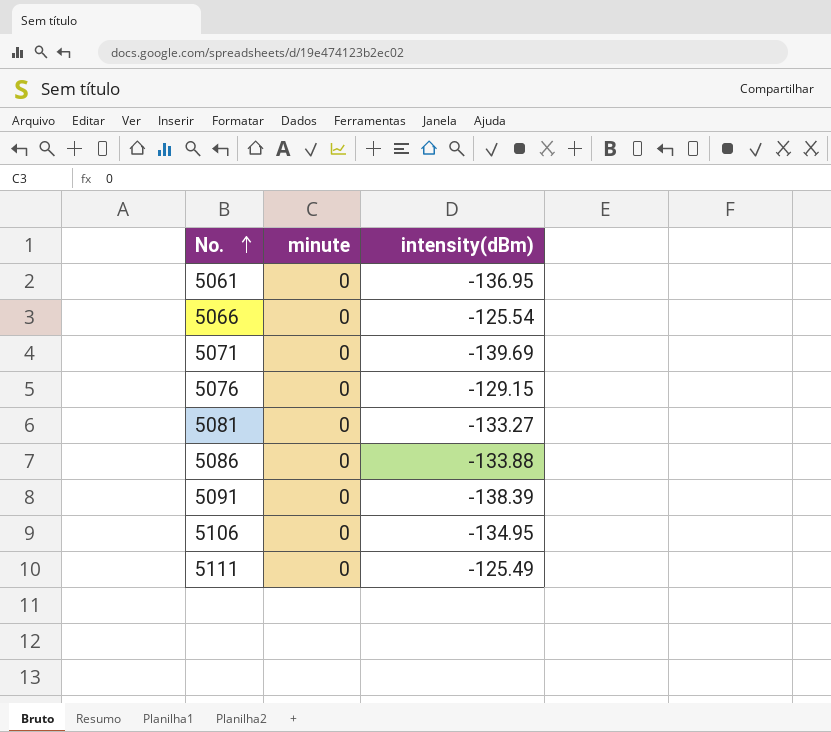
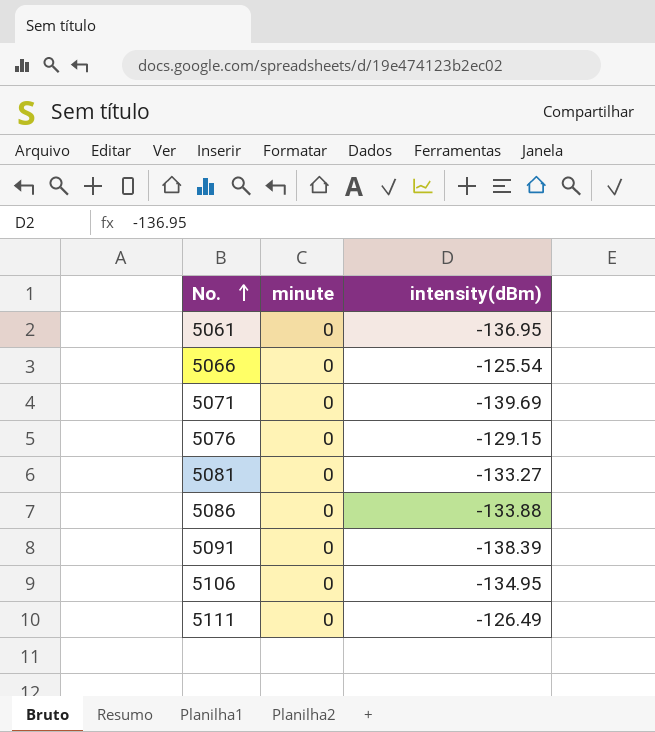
5111 | intensity(dBm): -125.49 -> -126.49

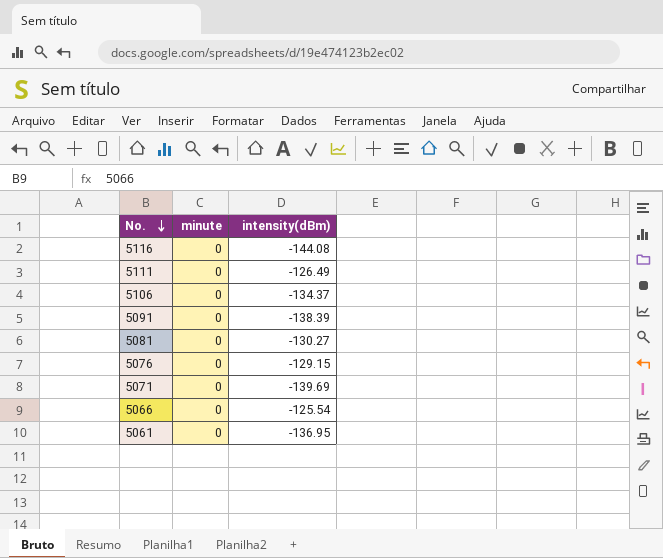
row order: No. ascending -> No. descending
row 5086: 0 | -133.88 -> none
row 5116: none -> 0 | -144.08
5106 | intensity(dBm): -134.95 -> -134.37
5081 | intensity(dBm): -133.27 -> -130.27

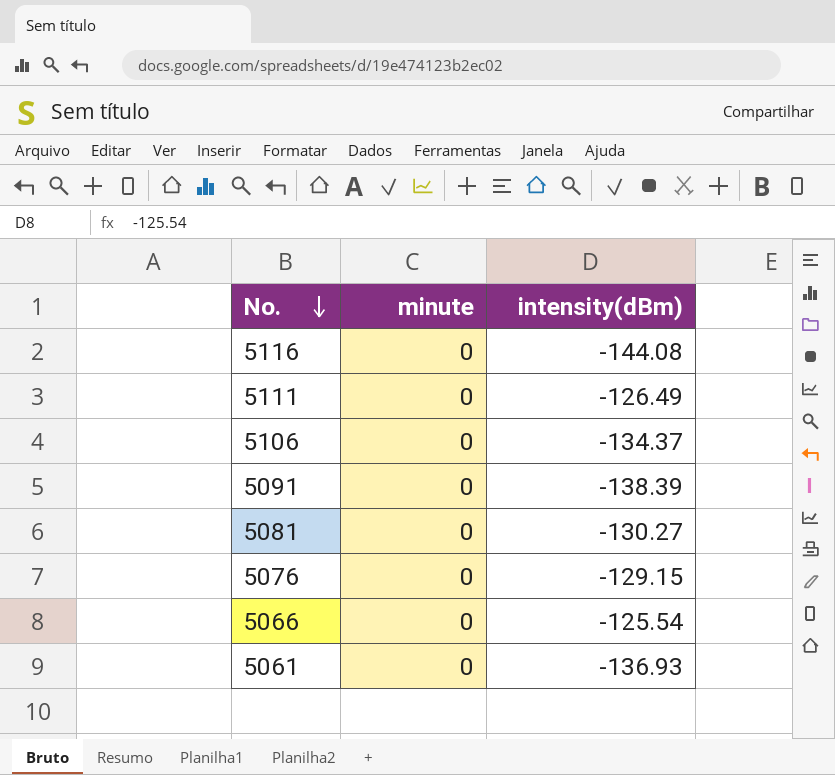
row 5071: 0 | -139.69 -> none
5061 | intensity(dBm): -136.95 -> -136.93

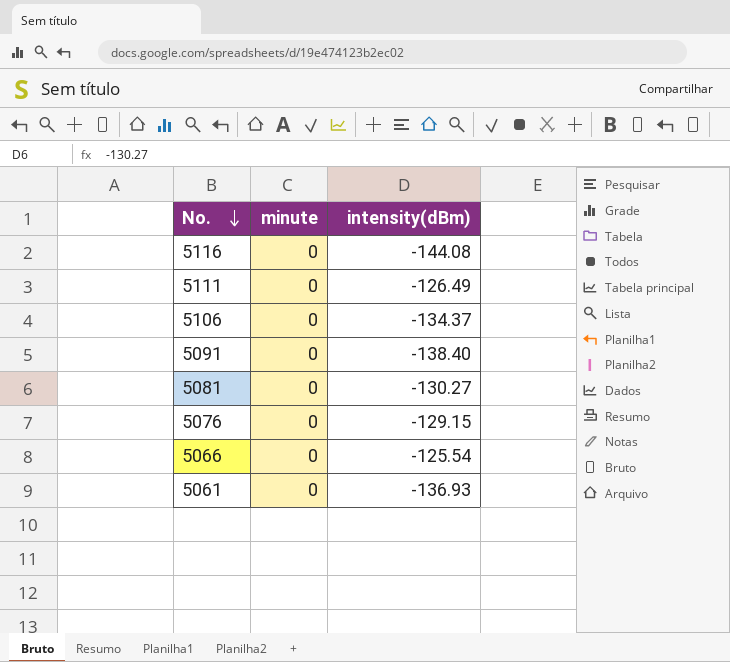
5091 | intensity(dBm): -138.39 -> -138.40

